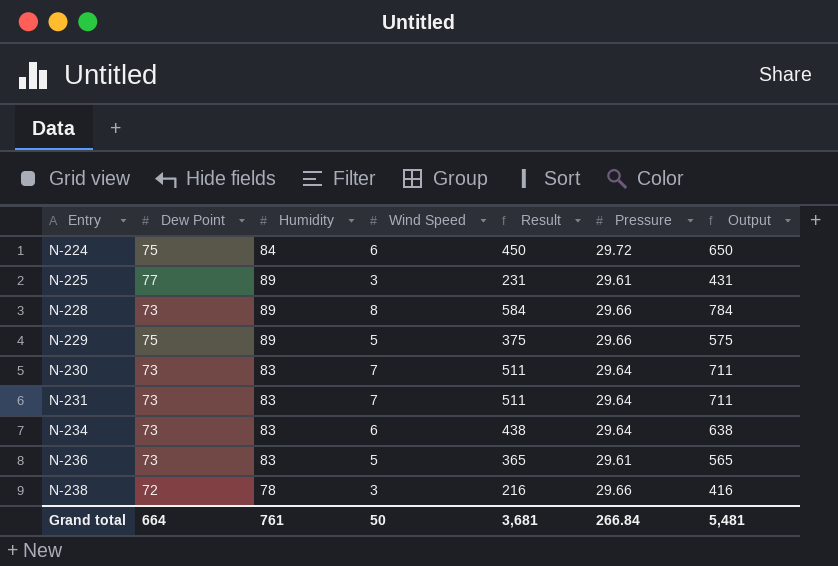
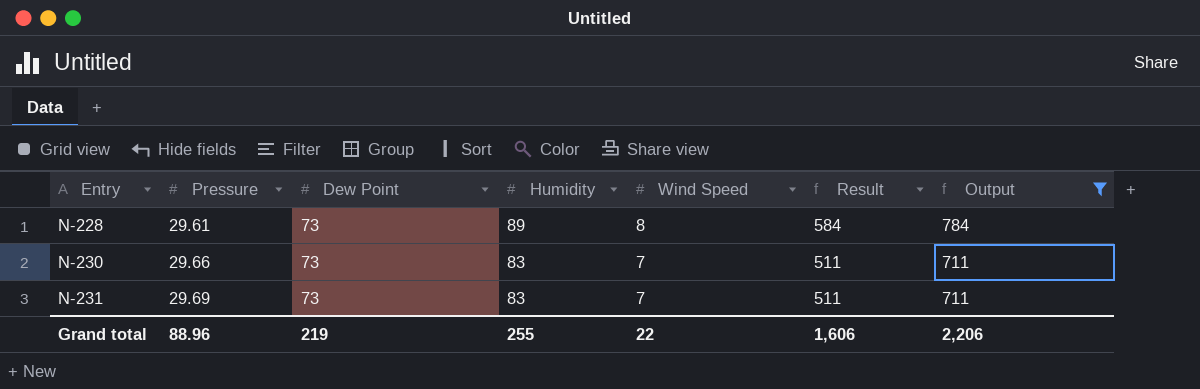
filter: none -> Output >= 711
column Pressure | position: 6 -> 2
N-228 | Pressure: 29.66 -> 29.61
N-230 | Pressure: 29.64 -> 29.66
N-231 | Pressure: 29.64 -> 29.69
Grand total | Pressure: 266.84 -> 88.96
Grand total | Dew Point: 664 -> 219
Grand total | Humidity: 761 -> 255
Grand total | Wind Speed: 50 -> 22
Grand total | Result: 3,681 -> 1,606
Grand total | Output: 5,481 -> 2,206

